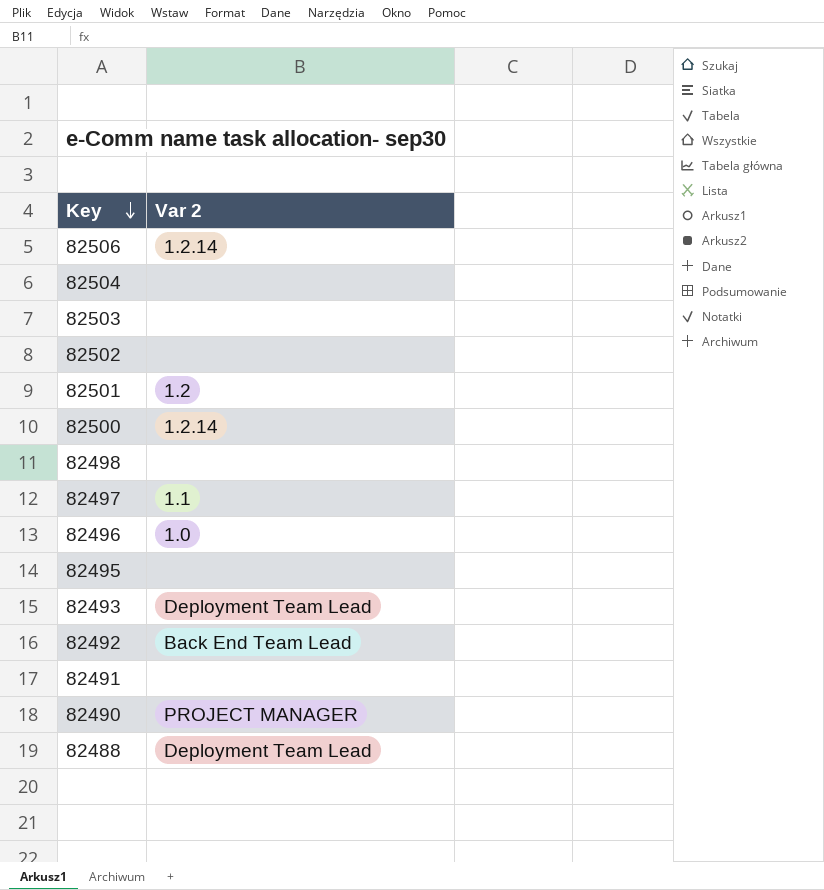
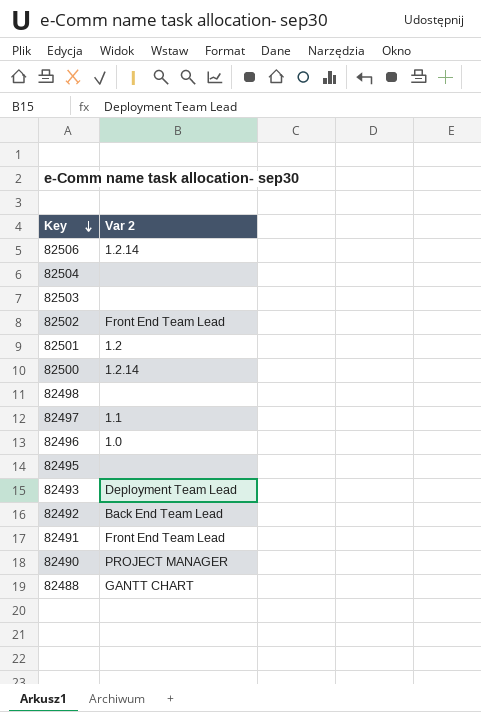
82502 | Var 2: none -> Front End Team Lead
82491 | Var 2: none -> Front End Team Lead
82488 | Var 2: Deployment Team Lead -> GANTT CHART

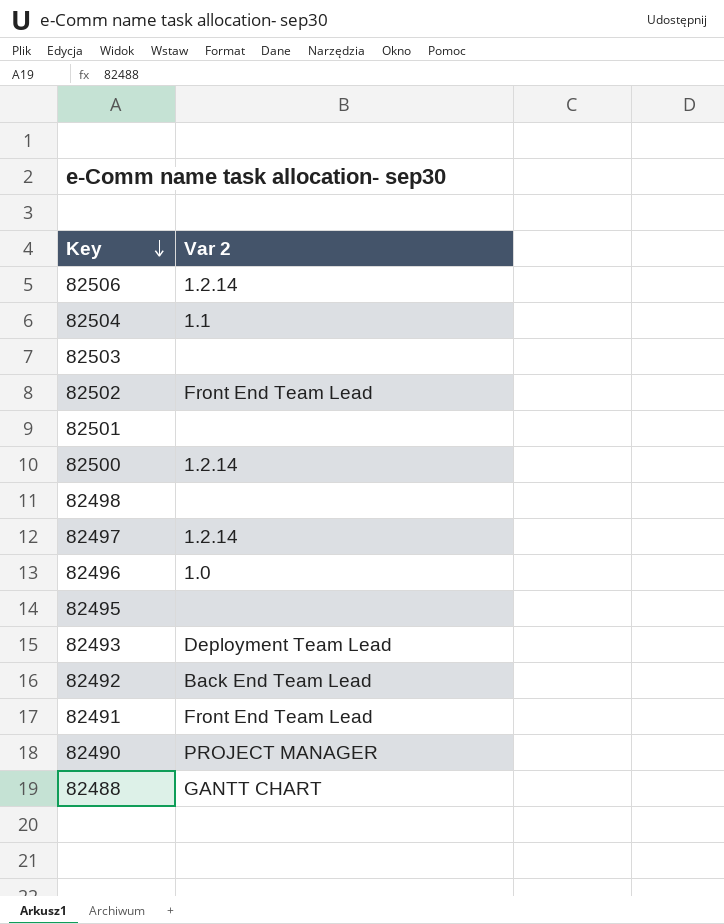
82504 | Var 2: none -> 1.1
82501 | Var 2: 1.2 -> none
82497 | Var 2: 1.1 -> 1.2.14

